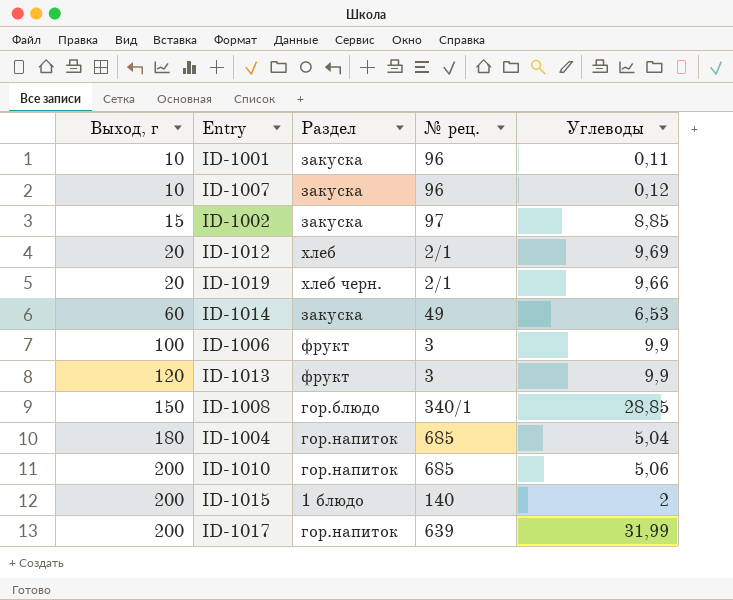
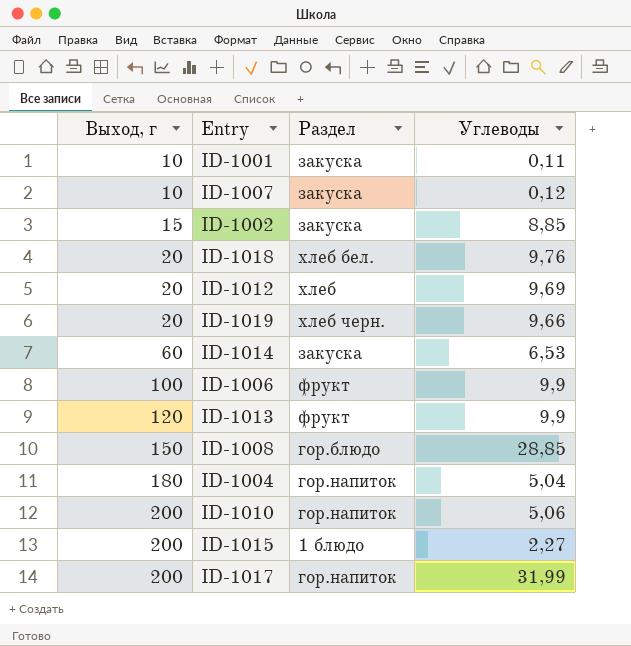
column № рец. | position: 4 -> none
row ID-1018: none -> 20 | хлеб бел. | 9,76
ID-1015 | Углеводы: 2 -> 2,27

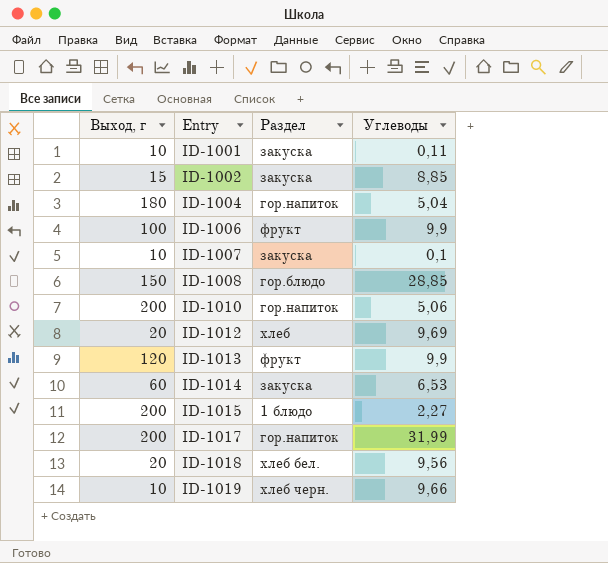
row order: Выход, г ascending -> Entry ascending
ID-1007 | Углеводы: 0,12 -> 0,1
ID-1018 | Углеводы: 9,76 -> 9,56
ID-1019 | Выход, г: 20 -> 10

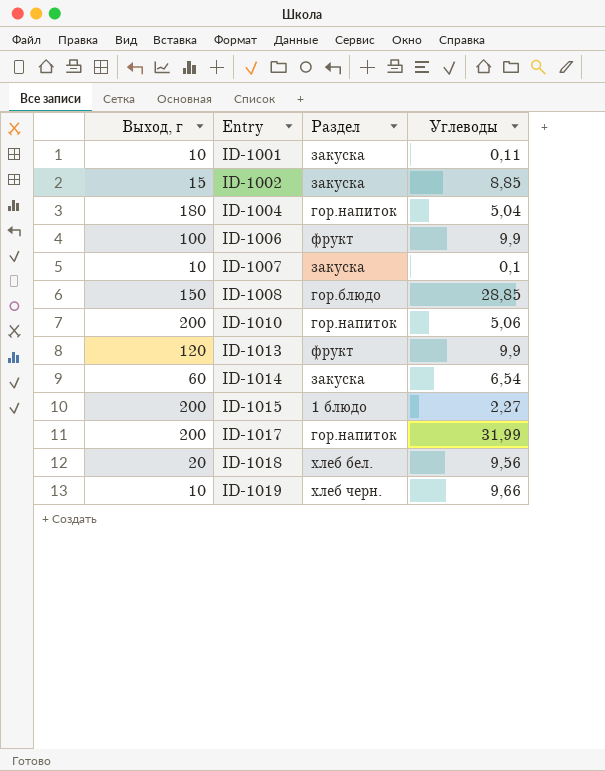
row ID-1012: 20 | хлеб | 9,69 -> none
ID-1014 | Углеводы: 6,53 -> 6,54

